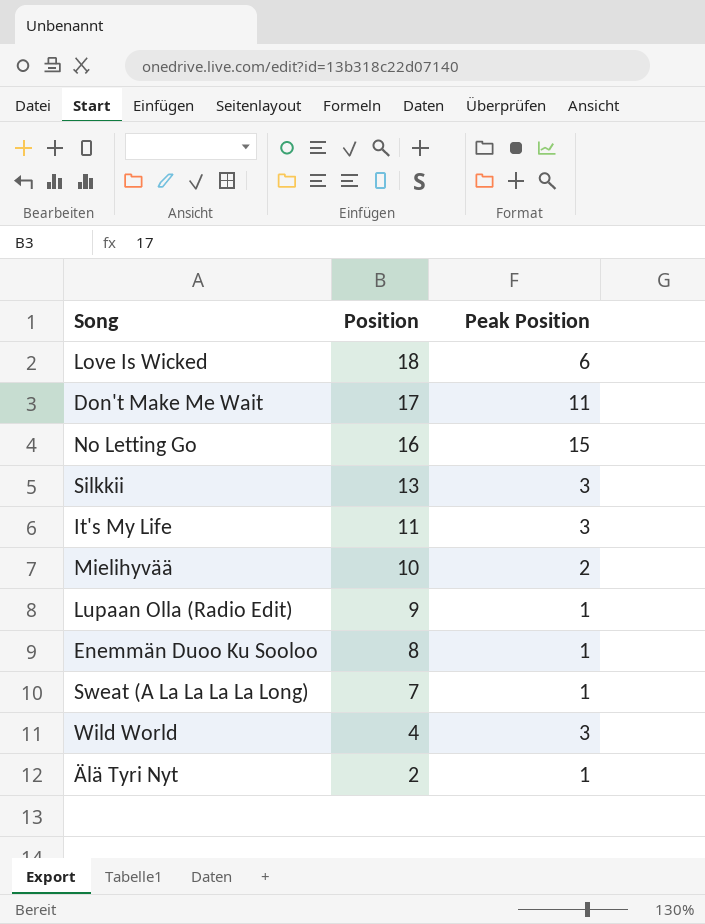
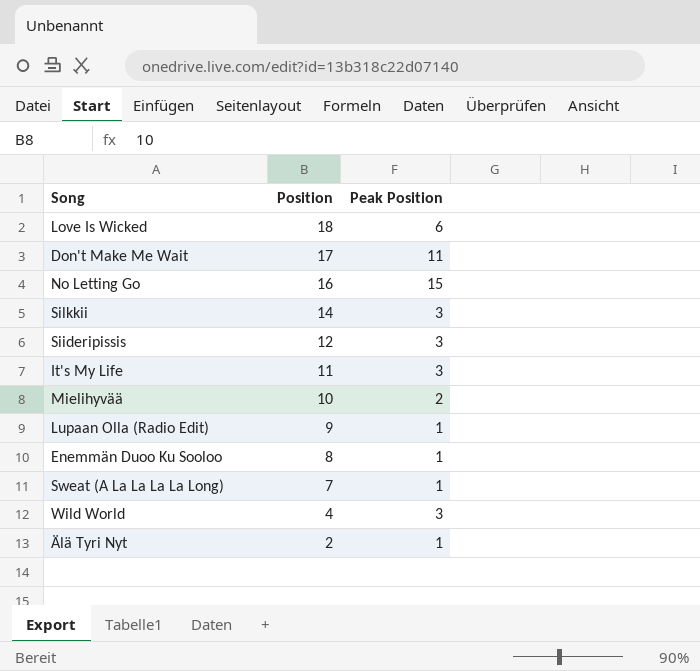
Silkkii | Position: 13 -> 14
row Siideripissis: none -> 12 | 3

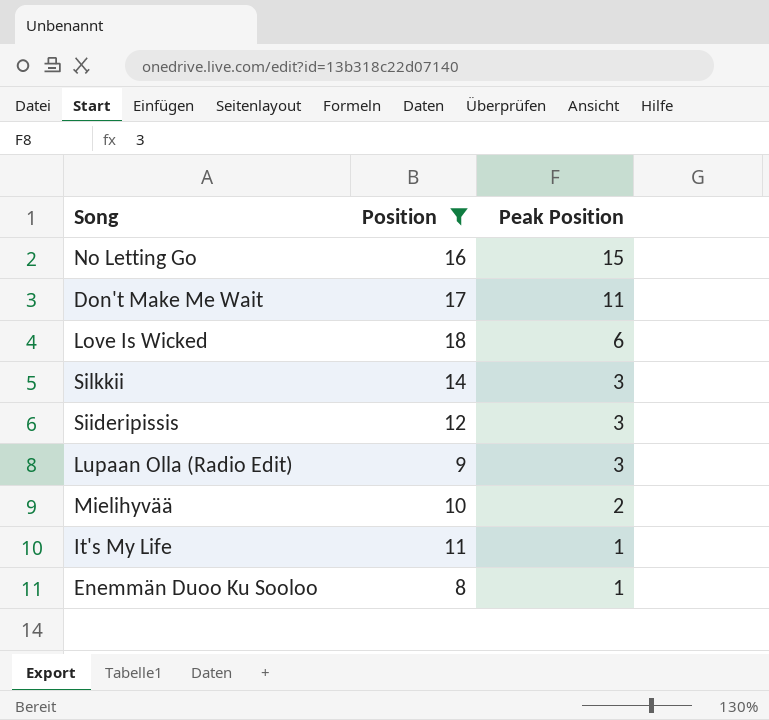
filter: none -> Position >= 8
row order: Position descending -> Peak Position descending
Lupaan Olla (Radio Edit) | Peak Position: 1 -> 3
It's My Life | Peak Position: 3 -> 1

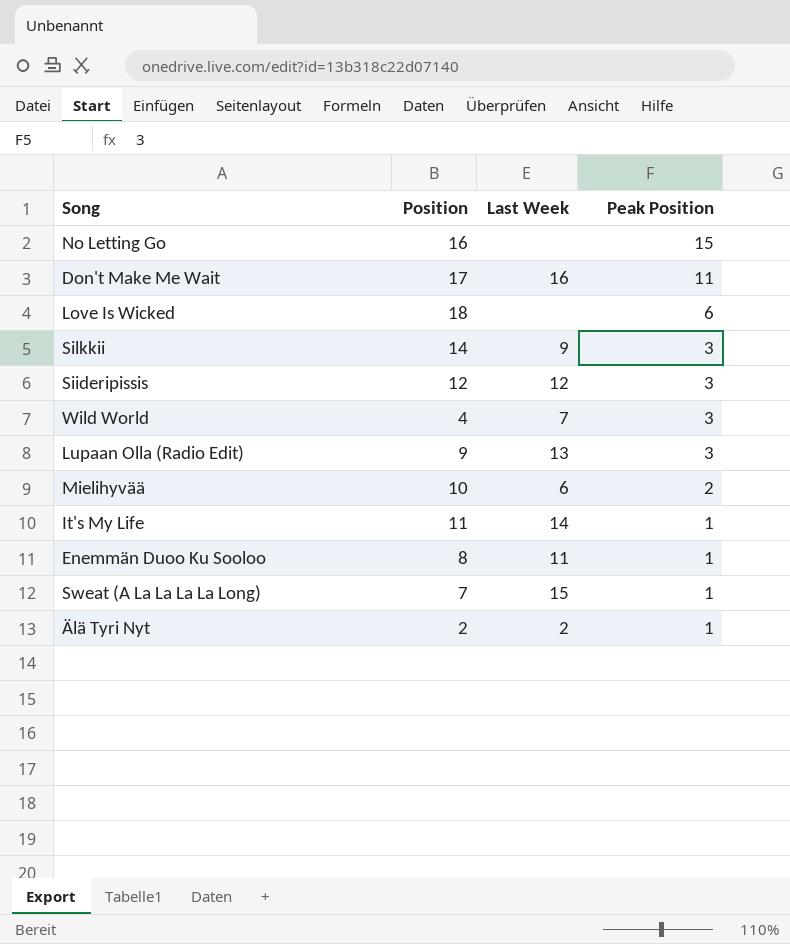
filter: Position >= 8 -> none
column Last Week | position: none -> 3

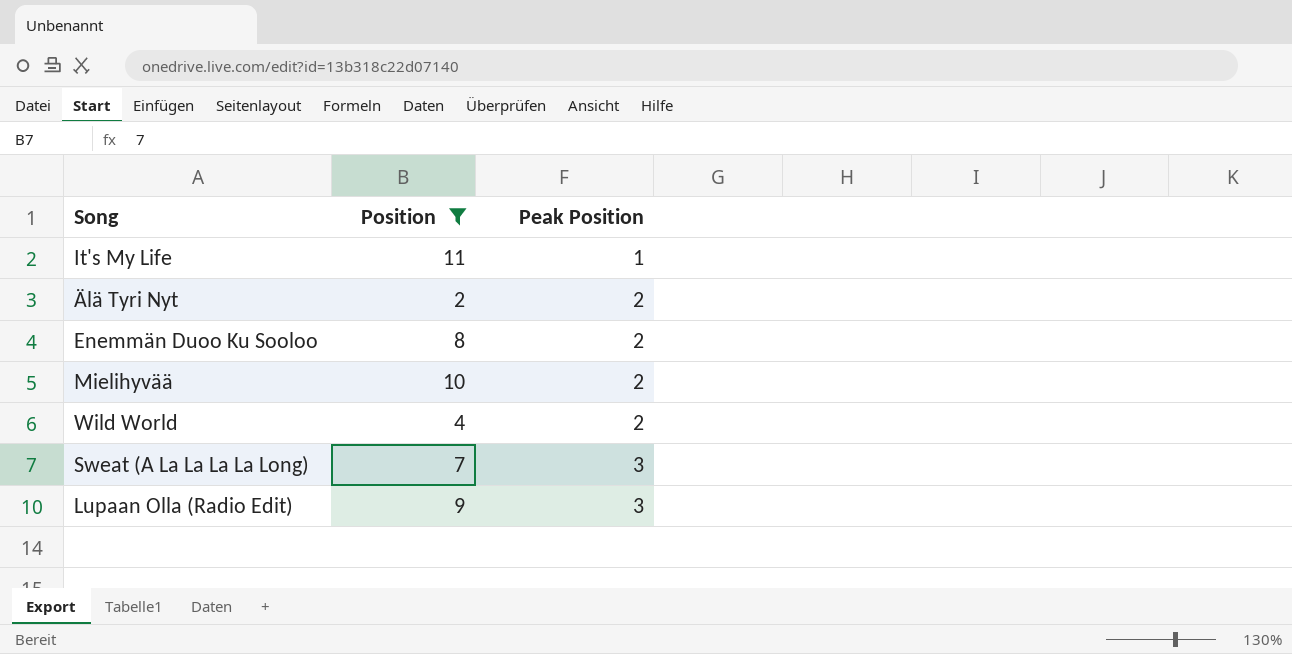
filter: none -> Position <= 11
row order: Peak Position descending -> Peak Position ascending
column Last Week | position: 3 -> none
Älä Tyri Nyt | Peak Position: 1 -> 2
Enemmän Duoo Ku Sooloo | Peak Position: 1 -> 2
Wild World | Peak Position: 3 -> 2
Sweat (A La La La La Long) | Peak Position: 1 -> 3

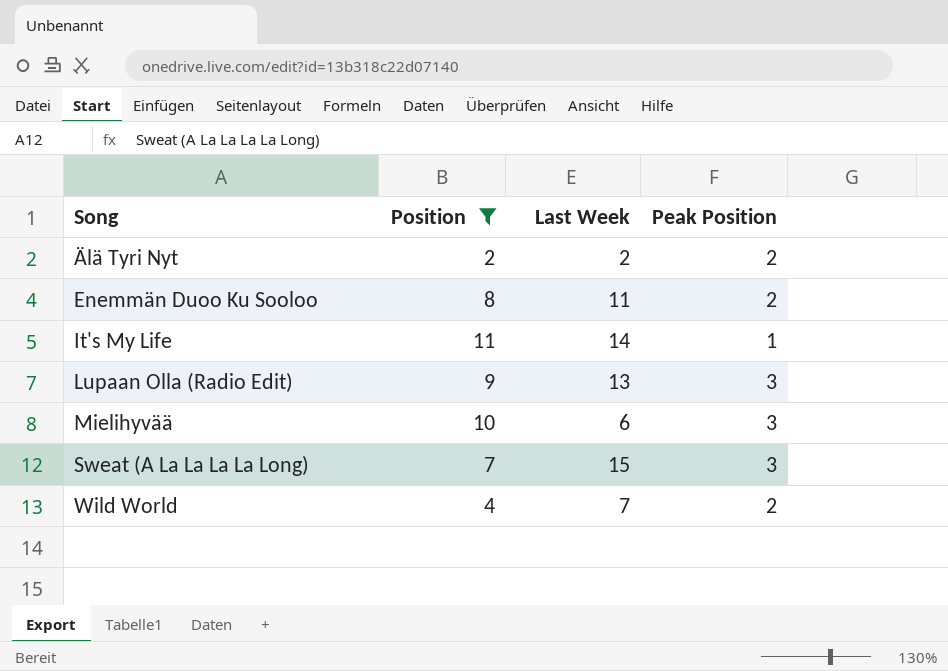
row order: Peak Position ascending -> Song ascending
column Last Week | position: none -> 3
Mielihyvää | Peak Position: 2 -> 3

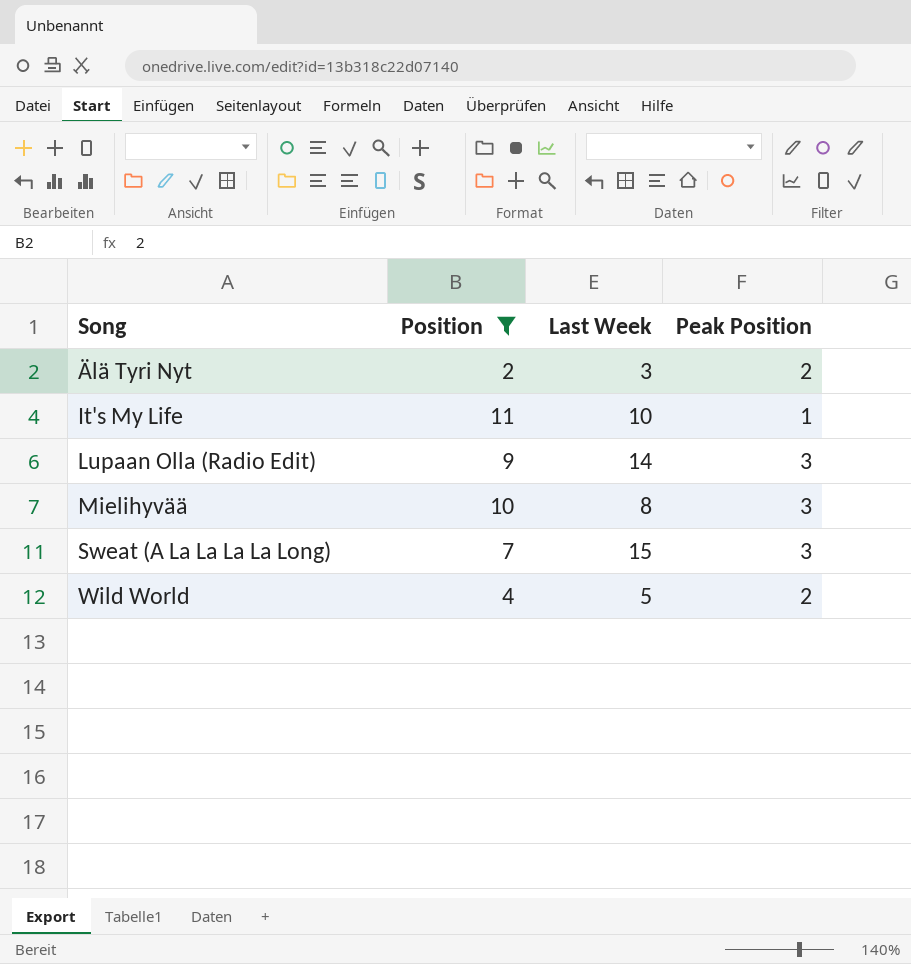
row Enemmän Duoo Ku Sooloo: 8 | 11 | 2 -> none
Älä Tyri Nyt | Last Week: 2 -> 3
It's My Life | Last Week: 14 -> 10
Lupaan Olla (Radio Edit) | Last Week: 13 -> 14
Mielihyvää | Last Week: 6 -> 8
Wild World | Last Week: 7 -> 5

